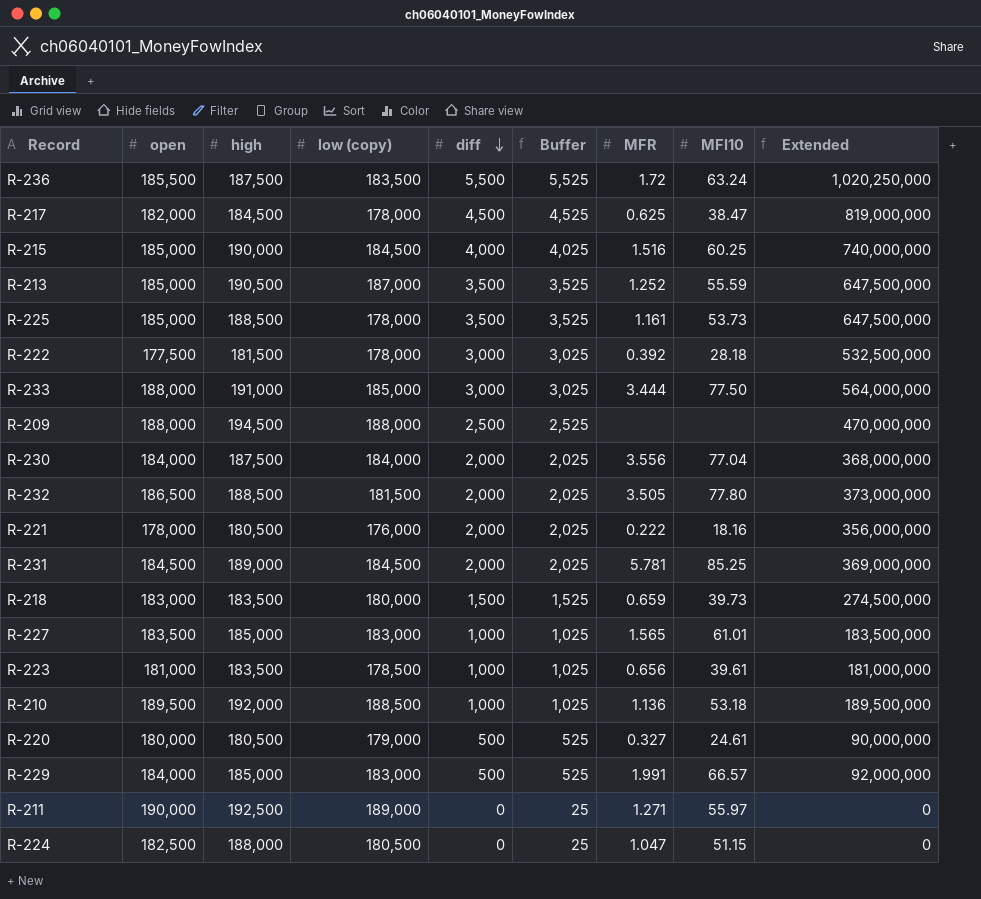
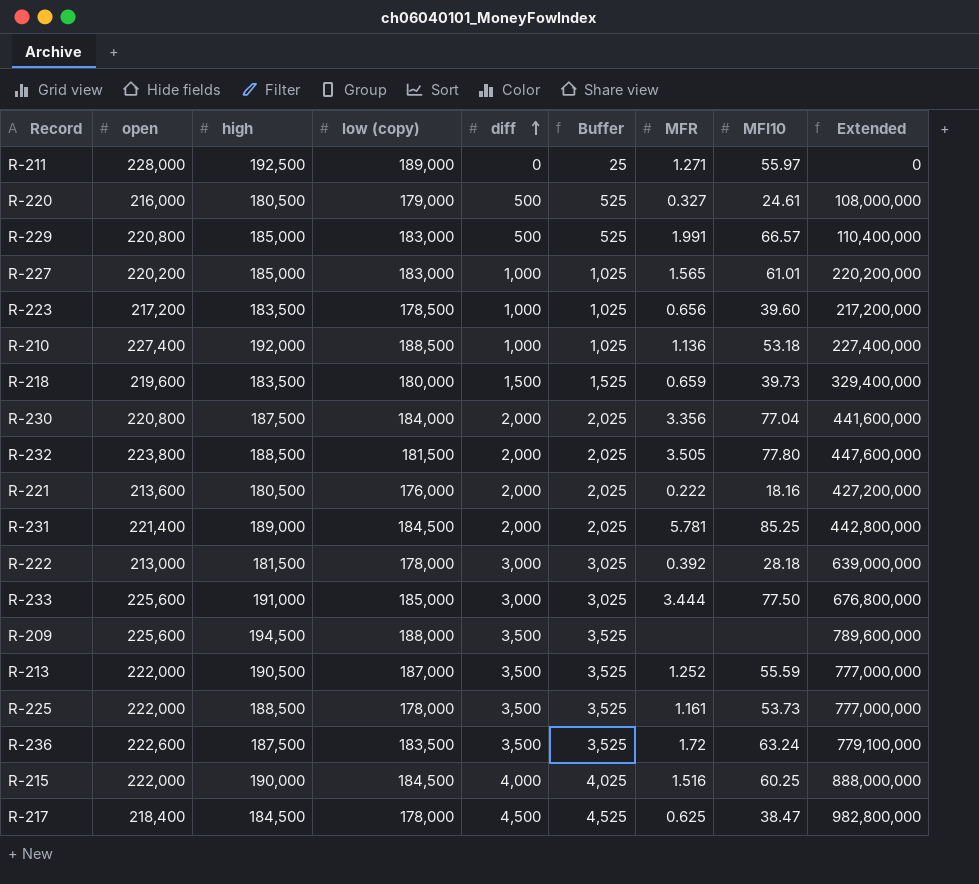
row order: diff descending -> diff ascending
row R-224: 182,500 | 188,000 | 180,500 | 0 | 25 | 1.047 | 51.15 | 0 -> none
R-211 | open: 190,000 -> 228,000
R-220 | open: 180,000 -> 216,000
R-220 | Extended: 90,000,000 -> 108,000,000
R-229 | open: 184,000 -> 220,800
R-229 | Extended: 92,000,000 -> 110,400,000
R-227 | open: 183,500 -> 220,200
R-227 | Extended: 183,500,000 -> 220,200,000
R-223 | open: 181,000 -> 217,200
R-223 | MFI10: 39.61 -> 39.60
R-223 | Extended: 181,000,000 -> 217,200,000
R-210 | open: 189,500 -> 227,400
R-210 | Extended: 189,500,000 -> 227,400,000
R-218 | open: 183,000 -> 219,600
R-218 | Extended: 274,500,000 -> 329,400,000
R-230 | open: 184,000 -> 220,800
R-230 | MFR: 3.556 -> 3.356
R-230 | Extended: 368,000,000 -> 441,600,000
R-232 | open: 186,500 -> 223,800
R-232 | Extended: 373,000,000 -> 447,600,000
R-221 | open: 178,000 -> 213,600
R-221 | Extended: 356,000,000 -> 427,200,000
R-231 | open: 184,500 -> 221,400
R-231 | Extended: 369,000,000 -> 442,800,000
R-222 | open: 177,500 -> 213,000
R-222 | Extended: 532,500,000 -> 639,000,000
R-233 | open: 188,000 -> 225,600
R-233 | Extended: 564,000,000 -> 676,800,000
R-209 | open: 188,000 -> 225,600
R-209 | diff: 2,500 -> 3,500
R-209 | Buffer: 2,525 -> 3,525
R-209 | Extended: 470,000,000 -> 789,600,000
R-213 | open: 185,000 -> 222,000
R-213 | Extended: 647,500,000 -> 777,000,000
R-225 | open: 185,000 -> 222,000
R-225 | Extended: 647,500,000 -> 777,000,000
R-236 | open: 185,500 -> 222,600
R-236 | diff: 5,500 -> 3,500
R-236 | Buffer: 5,525 -> 3,525
R-236 | Extended: 1,020,250,000 -> 779,100,000
R-215 | open: 185,000 -> 222,000
R-215 | Extended: 740,000,000 -> 888,000,000
R-217 | open: 182,000 -> 218,400
R-217 | Extended: 819,000,000 -> 982,800,000

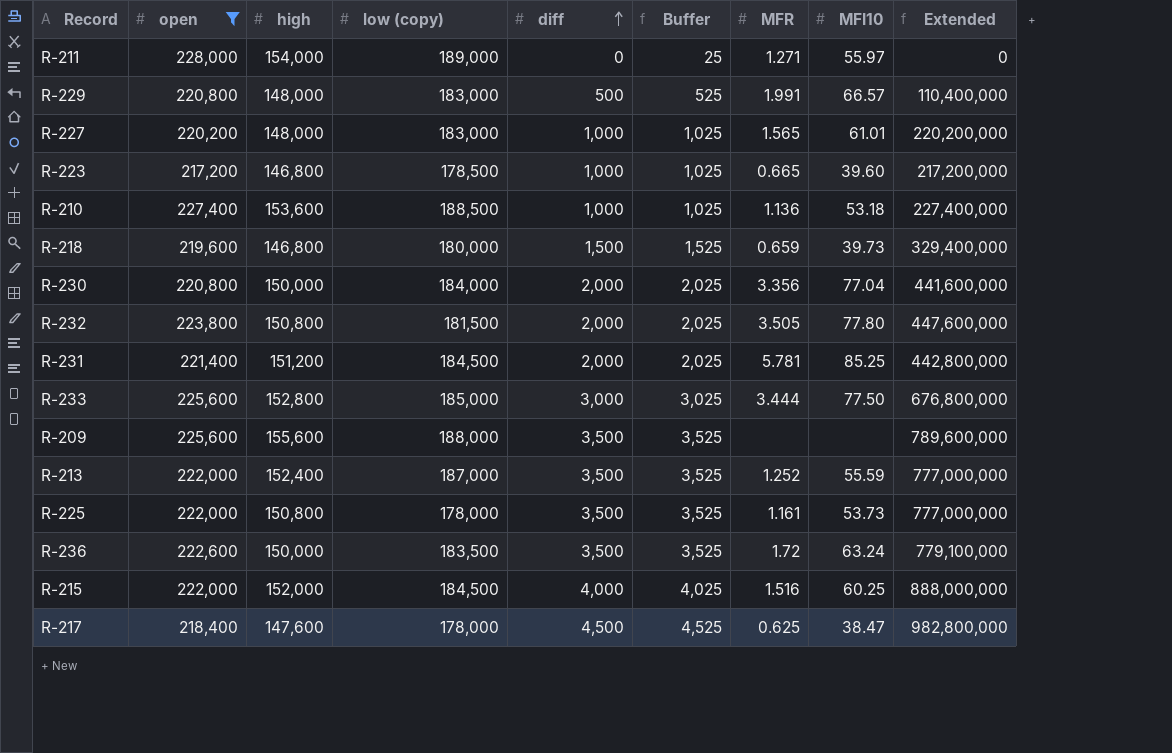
filter: none -> open >= 217,200
R-211 | high: 192,500 -> 154,000
R-229 | high: 185,000 -> 148,000
R-227 | high: 185,000 -> 148,000
R-223 | high: 183,500 -> 146,800
R-223 | MFR: 0.656 -> 0.665
R-210 | high: 192,000 -> 153,600
R-218 | high: 183,500 -> 146,800
R-230 | high: 187,500 -> 150,000
R-232 | high: 188,500 -> 150,800
R-231 | high: 189,000 -> 151,200
R-233 | high: 191,000 -> 152,800
R-209 | high: 194,500 -> 155,600
R-213 | high: 190,500 -> 152,400
R-225 | high: 188,500 -> 150,800
R-236 | high: 187,500 -> 150,000
R-215 | high: 190,000 -> 152,000
R-217 | high: 184,500 -> 147,600

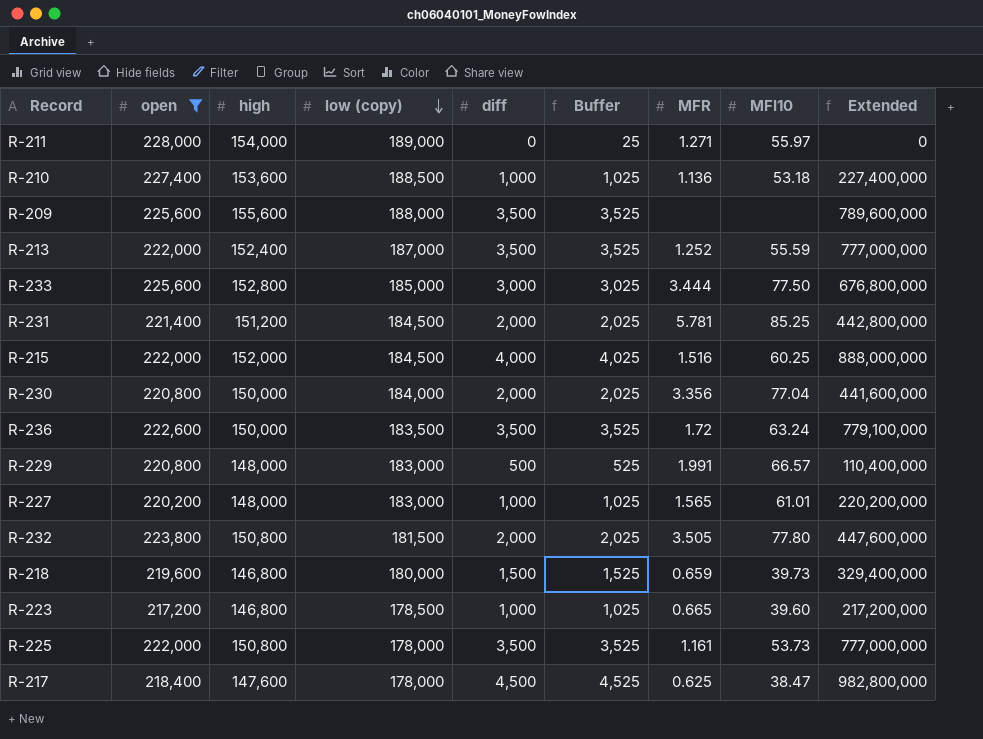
row order: diff ascending -> low (copy) descending

